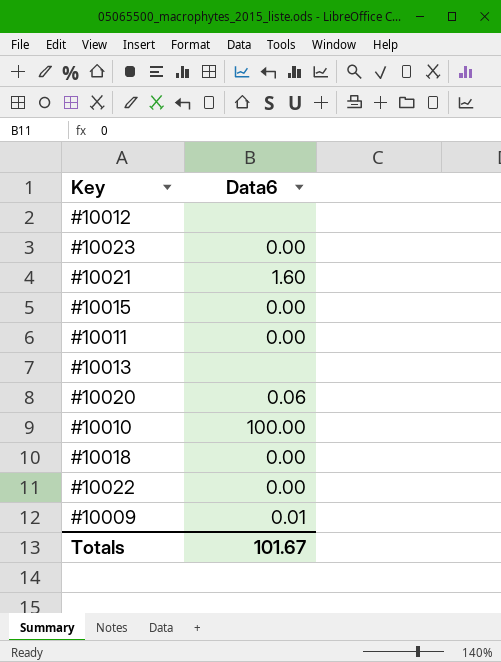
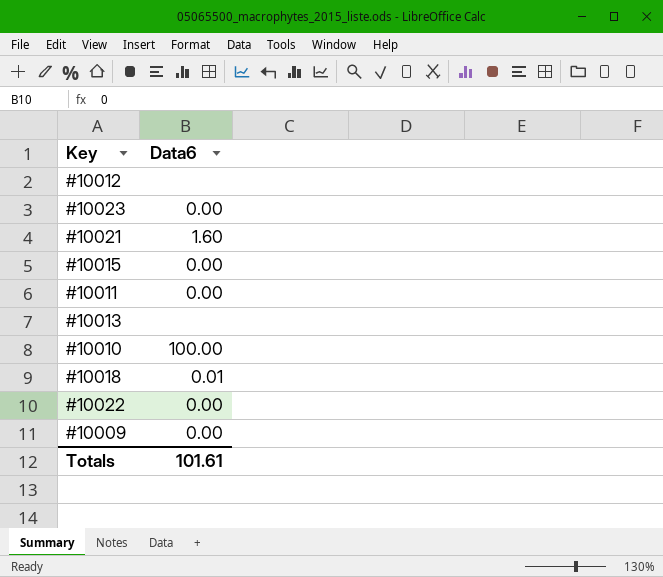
row #10020: 0.06 -> none
#10018 | Data6: 0.00 -> 0.01
#10009 | Data6: 0.01 -> 0.00
Totals | Data6: 101.67 -> 101.61

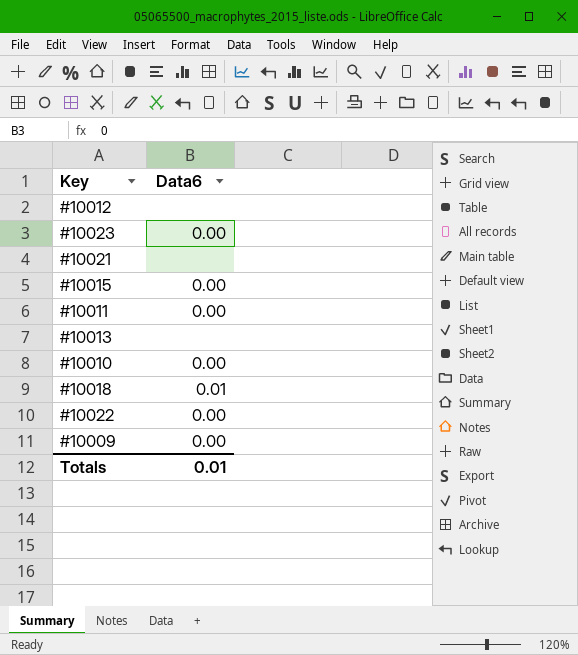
#10021 | Data6: 1.60 -> none
#10010 | Data6: 100.00 -> 0.00
Totals | Data6: 101.61 -> 0.01

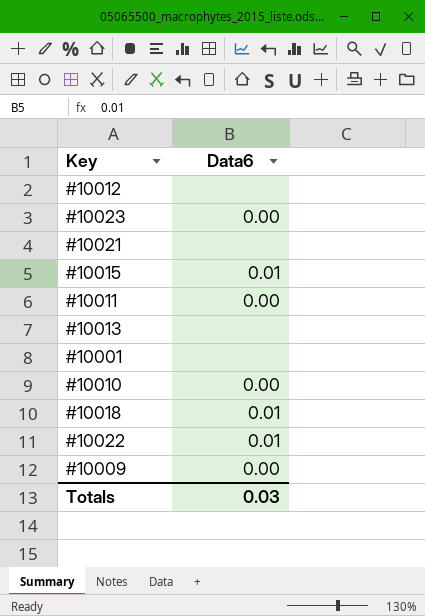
#10015 | Data6: 0.00 -> 0.01
row #10001: none -> none
#10022 | Data6: 0.00 -> 0.01
Totals | Data6: 0.01 -> 0.03

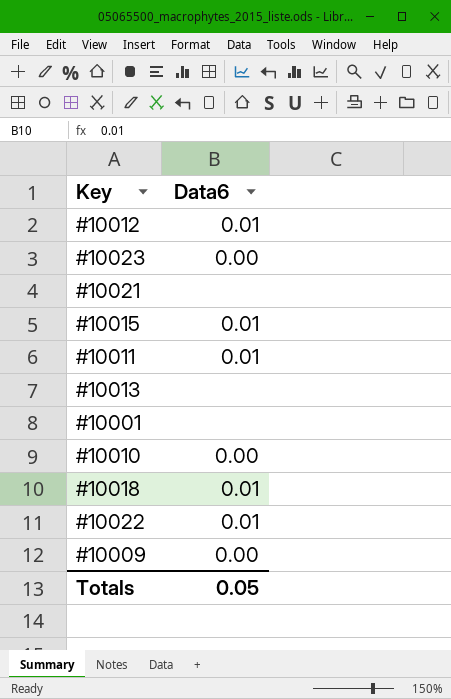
#10012 | Data6: none -> 0.01
#10011 | Data6: 0.00 -> 0.01
Totals | Data6: 0.03 -> 0.05

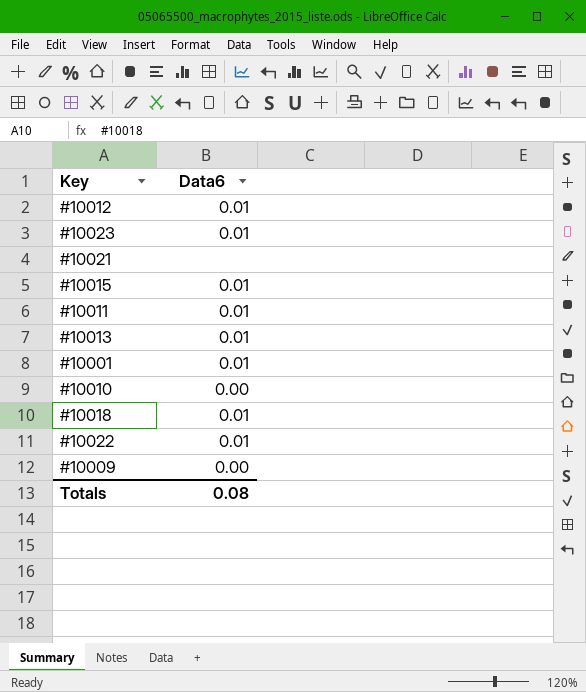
#10023 | Data6: 0.00 -> 0.01
#10013 | Data6: none -> 0.01
#10001 | Data6: none -> 0.01
Totals | Data6: 0.05 -> 0.08

